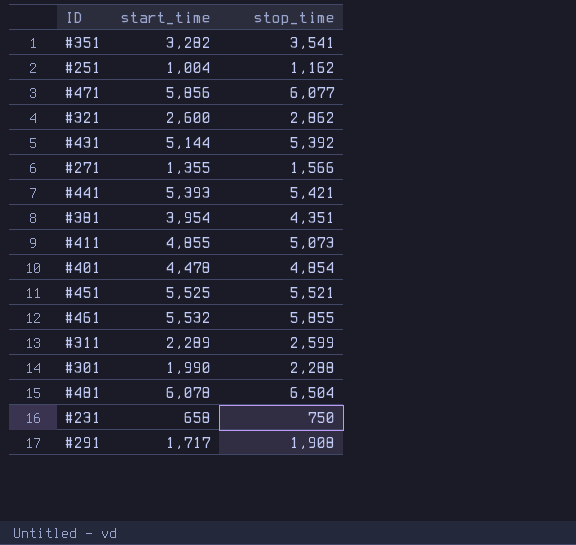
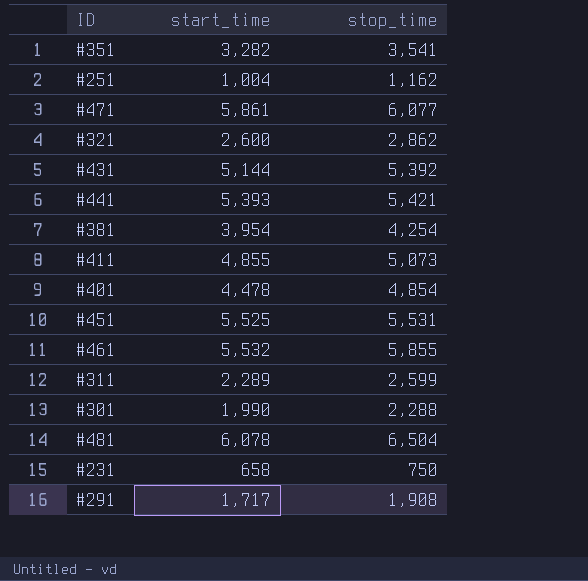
row #271: 1,355 | 1,566 -> none
#471 | start_time: 5,856 -> 5,861
#381 | stop_time: 4,351 -> 4,254
#451 | stop_time: 5,521 -> 5,531

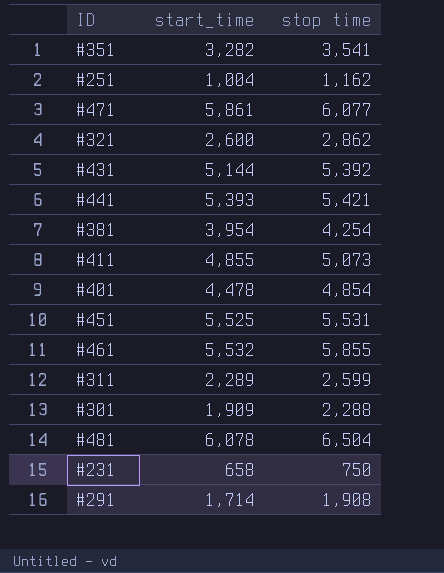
column name: stop_time -> stop time
#301 | start_time: 1,990 -> 1,909
#291 | start_time: 1,717 -> 1,714

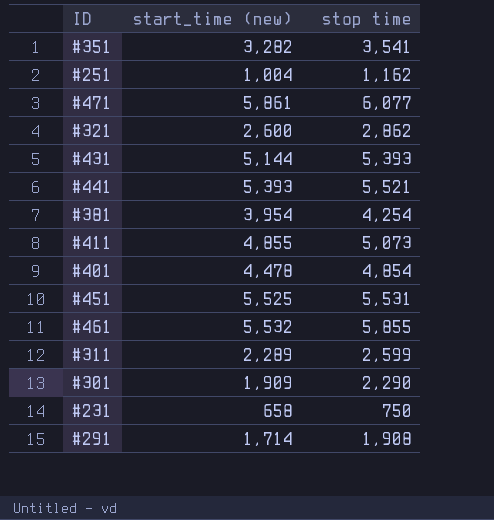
column name: start_time -> start_time (new)
row #481: 6,078 | 6,504 -> none
#431 | stop time: 5,392 -> 5,393
#441 | stop time: 5,421 -> 5,521
#301 | stop time: 2,288 -> 2,290

